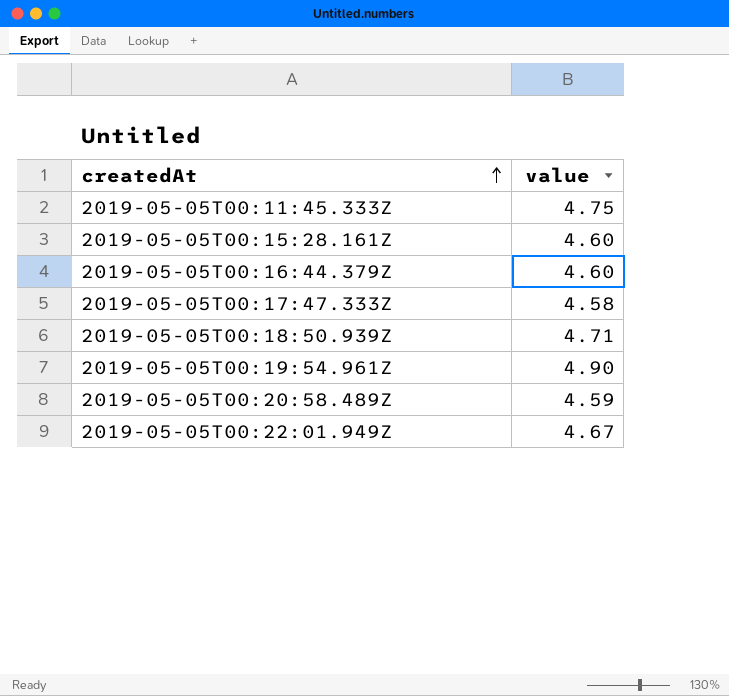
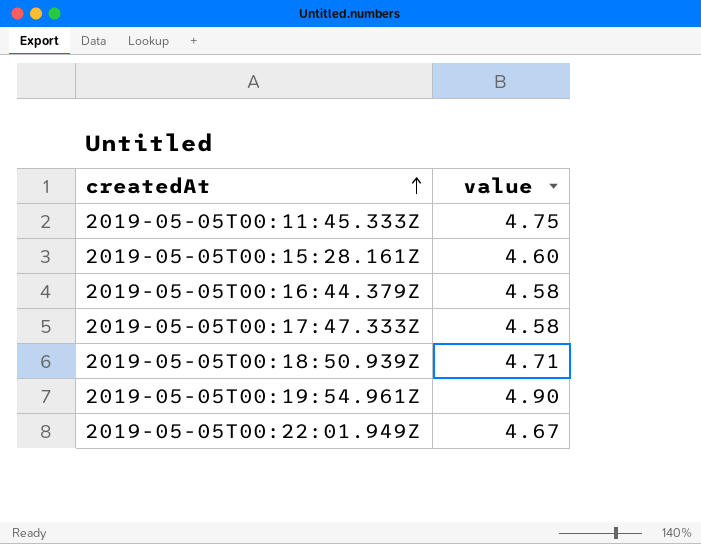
row 2019-05-05T00:20:58.489Z: 4.59 -> none
2019-05-05T00:16:44.379Z | value: 4.60 -> 4.58

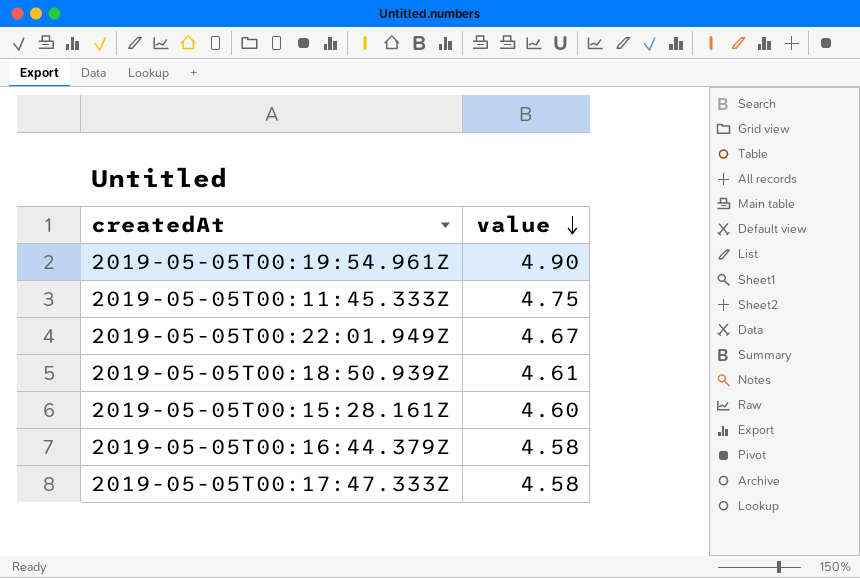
row order: createdAt ascending -> value descending
2019-05-05T00:18:50.939Z | value: 4.71 -> 4.61

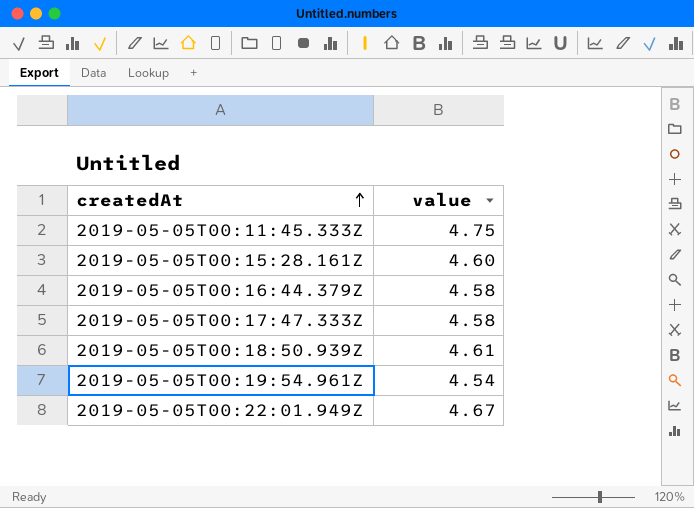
row order: value descending -> createdAt ascending
2019-05-05T00:19:54.961Z | value: 4.90 -> 4.54

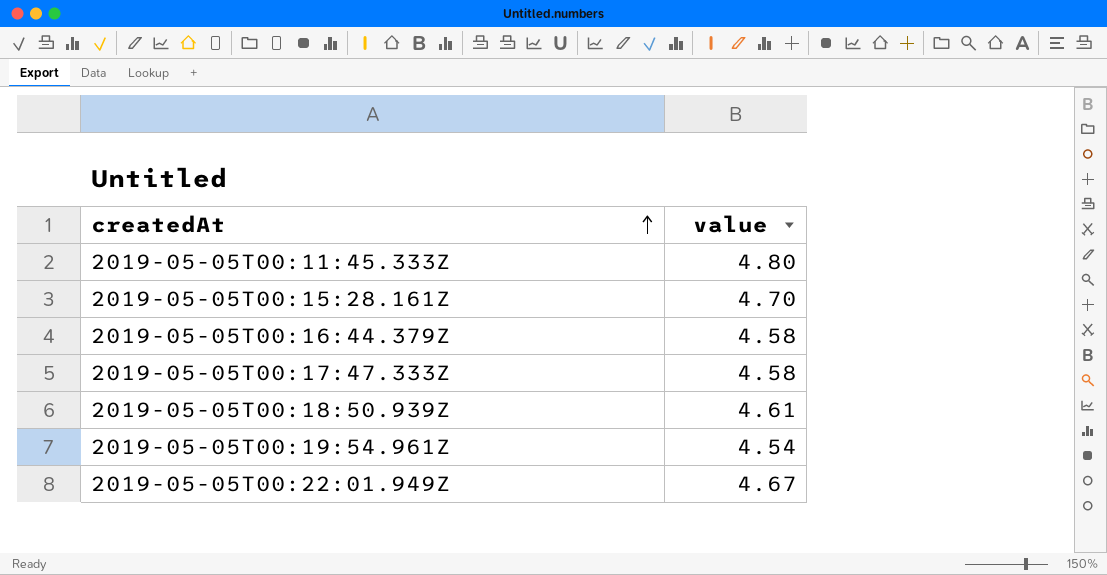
2019-05-05T00:11:45.333Z | value: 4.75 -> 4.80
2019-05-05T00:15:28.161Z | value: 4.60 -> 4.70

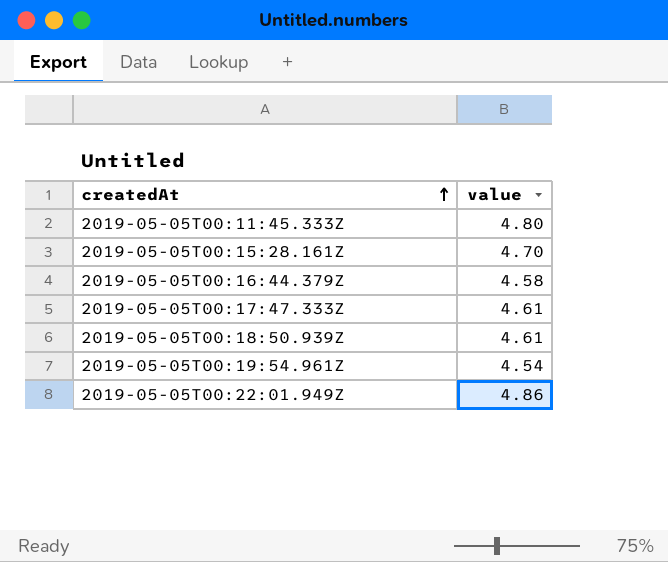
2019-05-05T00:17:47.333Z | value: 4.58 -> 4.61
2019-05-05T00:22:01.949Z | value: 4.67 -> 4.86

